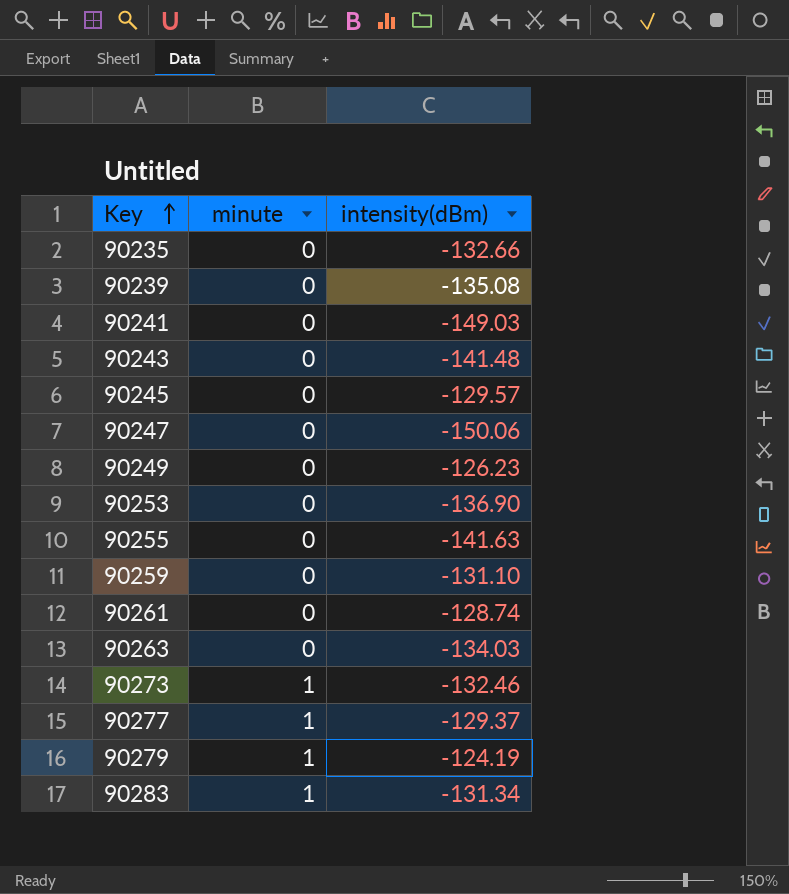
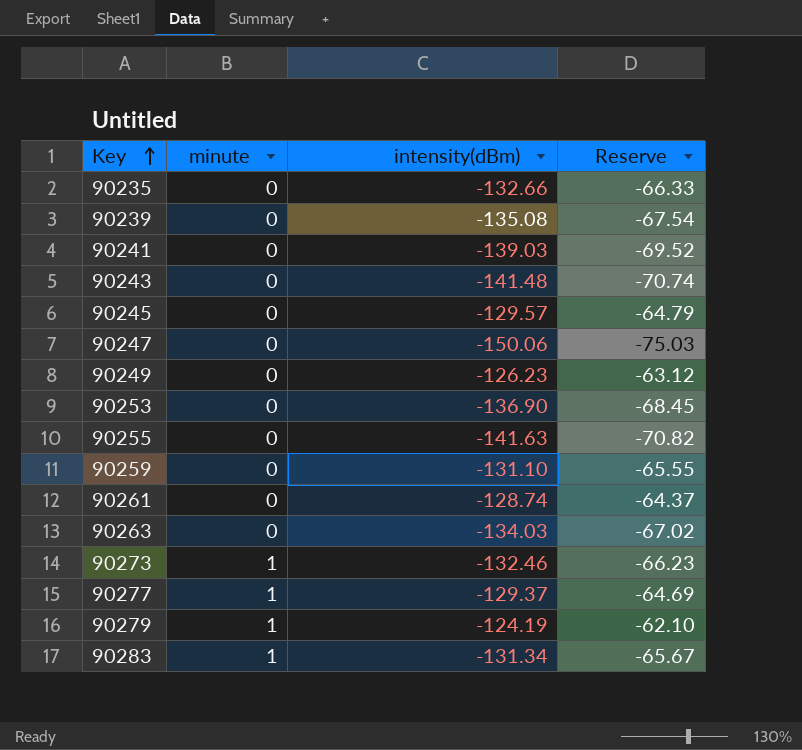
column Reserve | formula: none -> [intensity(dBm)] * 0.5
90241 | intensity(dBm): -149.03 -> -139.03

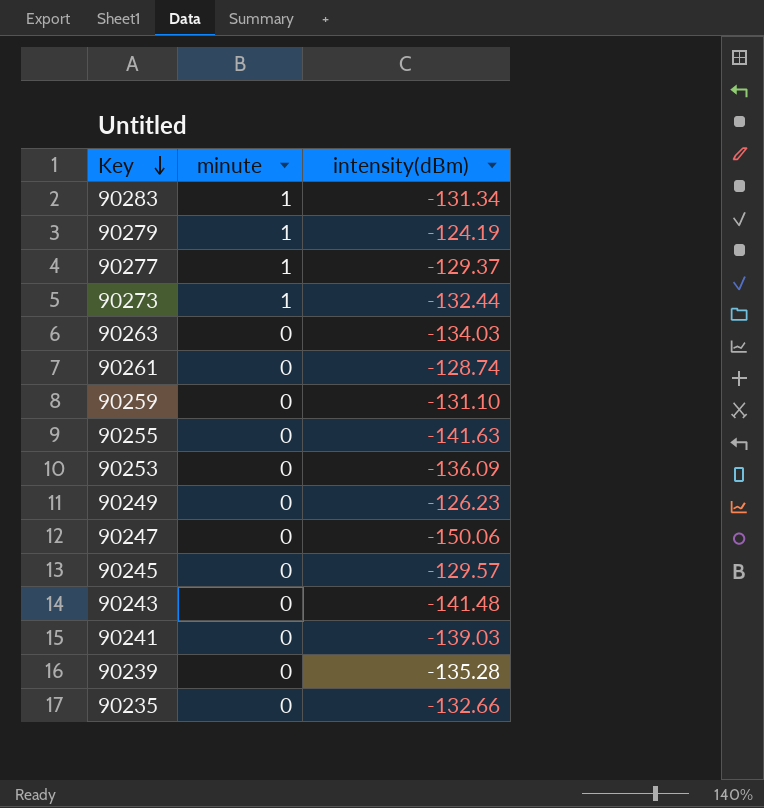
row order: Key ascending -> Key descending
column Reserve | formula: [intensity(dBm)] * 0.5 -> none
90273 | intensity(dBm): -132.46 -> -132.44
90253 | intensity(dBm): -136.90 -> -136.09
90239 | intensity(dBm): -135.08 -> -135.28

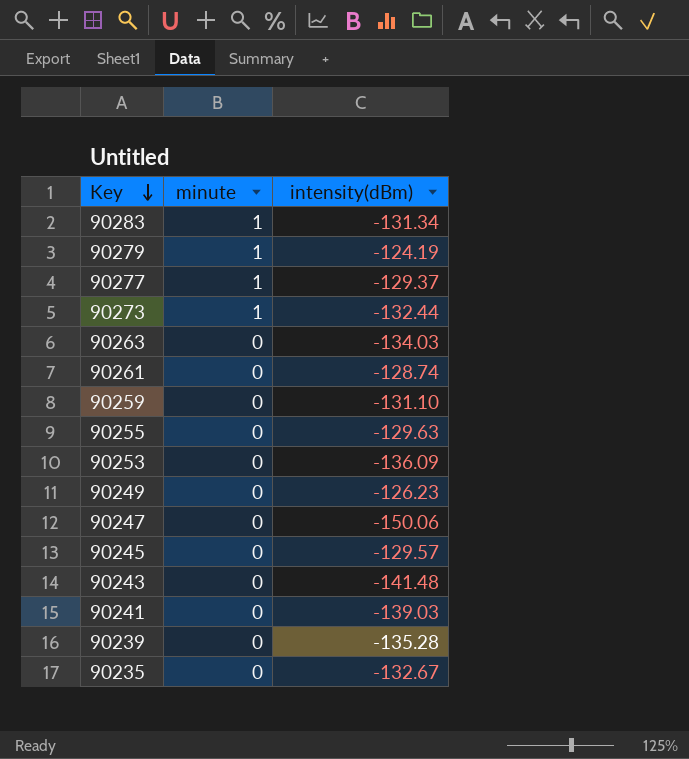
90255 | intensity(dBm): -141.63 -> -129.63
90235 | intensity(dBm): -132.66 -> -132.67

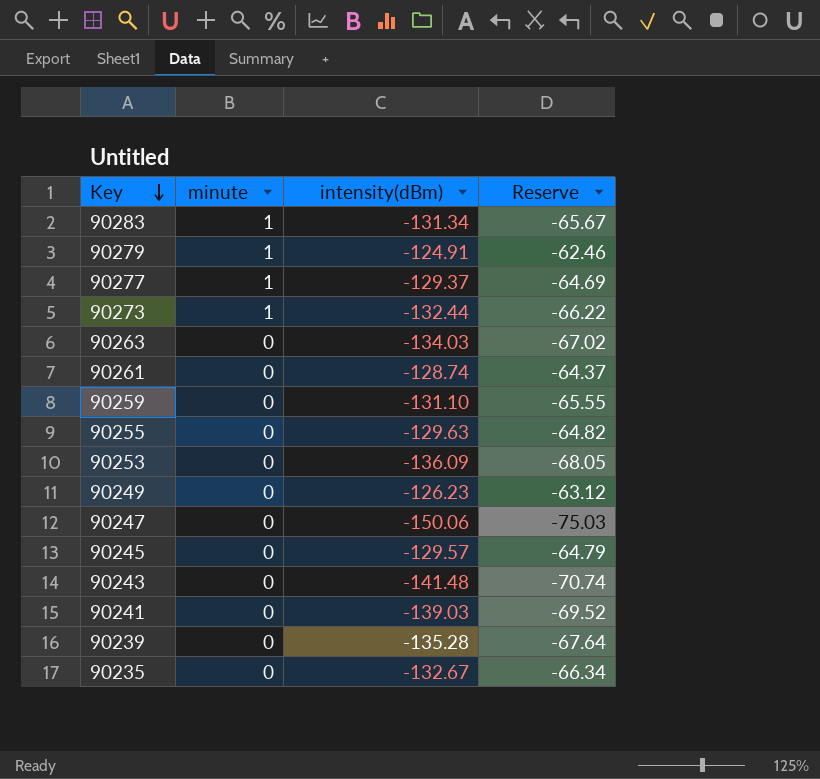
column Reserve | formula: none -> [intensity(dBm)] * 0.5
90279 | intensity(dBm): -124.19 -> -124.91

